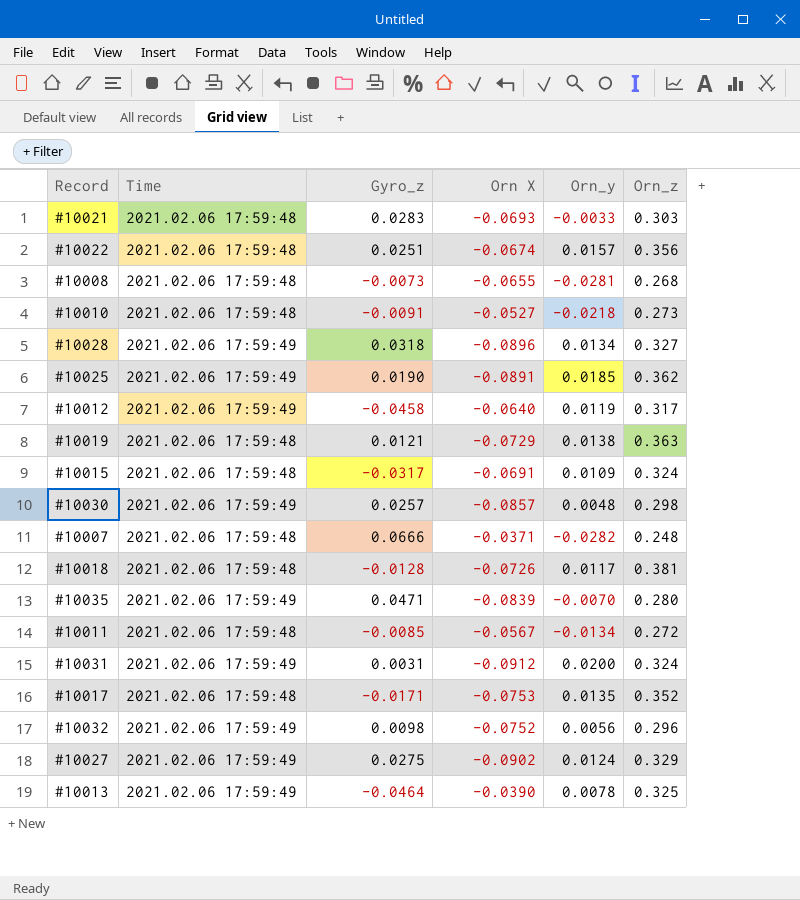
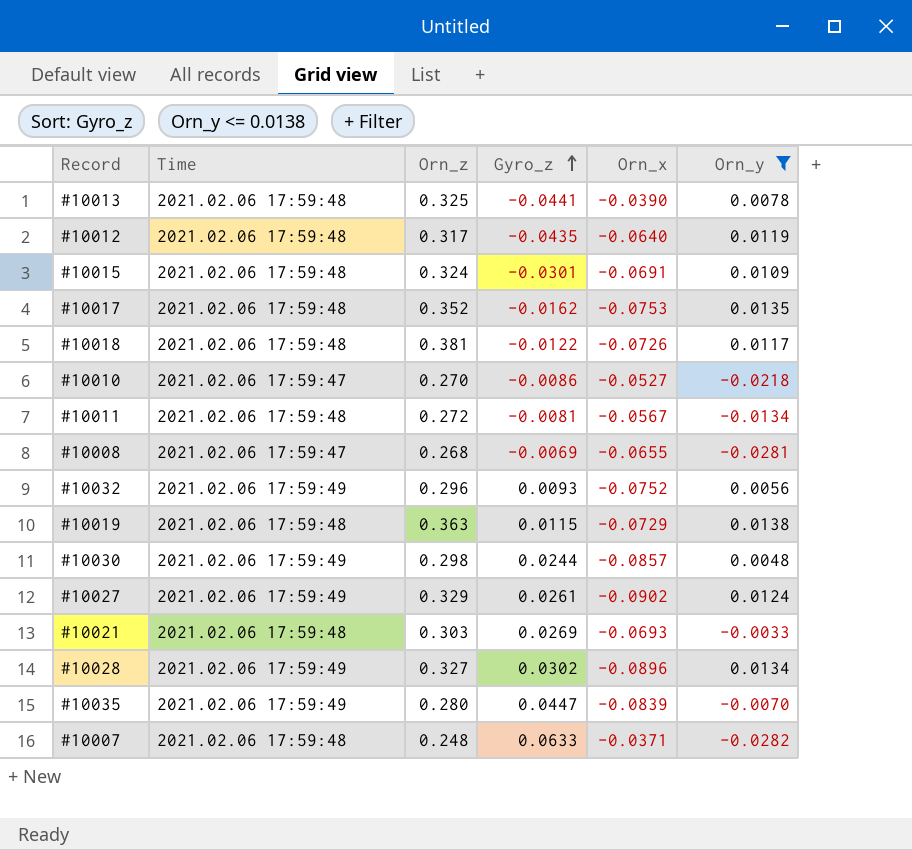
filter: none -> Orn_y <= 0.0138
row order: none -> Gyro_z ascending
column Orn_z | position: 6 -> 3
column name: Orn X -> Orn_x
#10013 | Time: 2021.02.06 17:59:49 -> 2021.02.06 17:59:48
#10013 | Gyro_z: -0.0464 -> -0.0441
#10012 | Time: 2021.02.06 17:59:49 -> 2021.02.06 17:59:48
#10012 | Gyro_z: -0.0458 -> -0.0435
#10015 | Gyro_z: -0.0317 -> -0.0301
#10017 | Gyro_z: -0.0171 -> -0.0162
#10018 | Gyro_z: -0.0128 -> -0.0122
#10010 | Time: 2021.02.06 17:59:48 -> 2021.02.06 17:59:47
#10010 | Orn_z: 0.273 -> 0.270
#10010 | Gyro_z: -0.0091 -> -0.0086
#10011 | Gyro_z: -0.0085 -> -0.0081
#10008 | Time: 2021.02.06 17:59:48 -> 2021.02.06 17:59:47
#10008 | Gyro_z: -0.0073 -> -0.0069
#10032 | Gyro_z: 0.0098 -> 0.0093
#10019 | Gyro_z: 0.0121 -> 0.0115
#10030 | Gyro_z: 0.0257 -> 0.0244
#10027 | Gyro_z: 0.0275 -> 0.0261
#10021 | Gyro_z: 0.0283 -> 0.0269
#10028 | Gyro_z: 0.0318 -> 0.0302
#10035 | Gyro_z: 0.0471 -> 0.0447
#10007 | Gyro_z: 0.0666 -> 0.0633

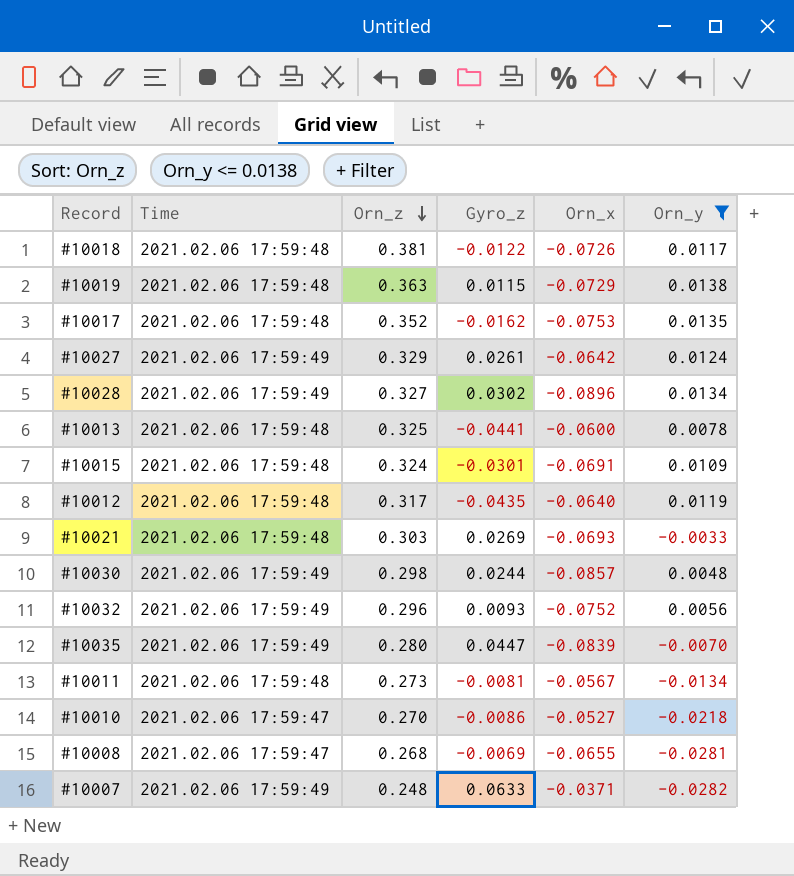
row order: Gyro_z ascending -> Orn_z descending
#10027 | Orn_x: -0.0902 -> -0.0642
#10013 | Orn_x: -0.0390 -> -0.0600
#10011 | Orn_z: 0.272 -> 0.273
#10007 | Time: 2021.02.06 17:59:48 -> 2021.02.06 17:59:49

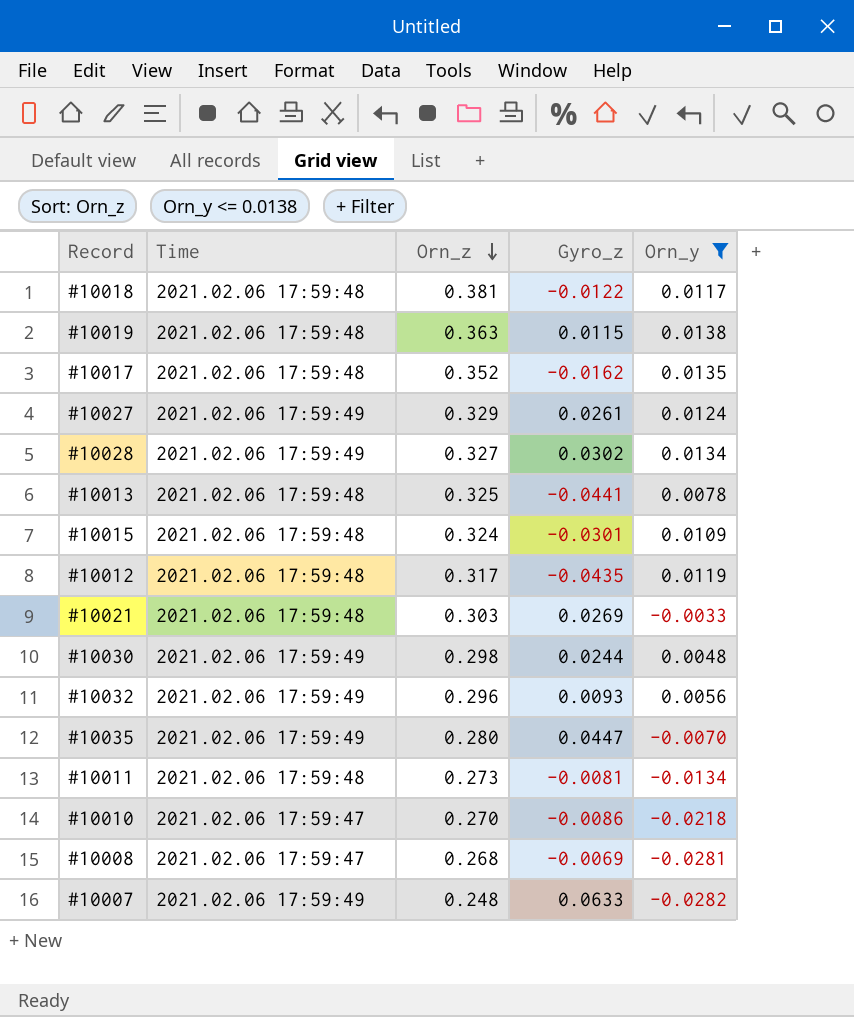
column Orn_x | position: 5 -> none

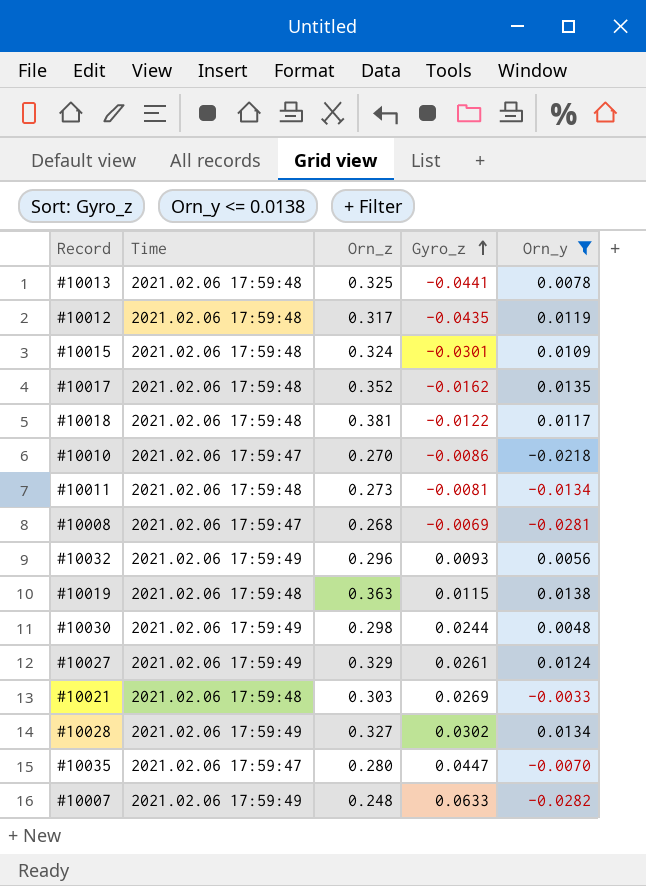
row order: Orn_z descending -> Gyro_z ascending
#10035 | Time: 2021.02.06 17:59:49 -> 2021.02.06 17:59:47

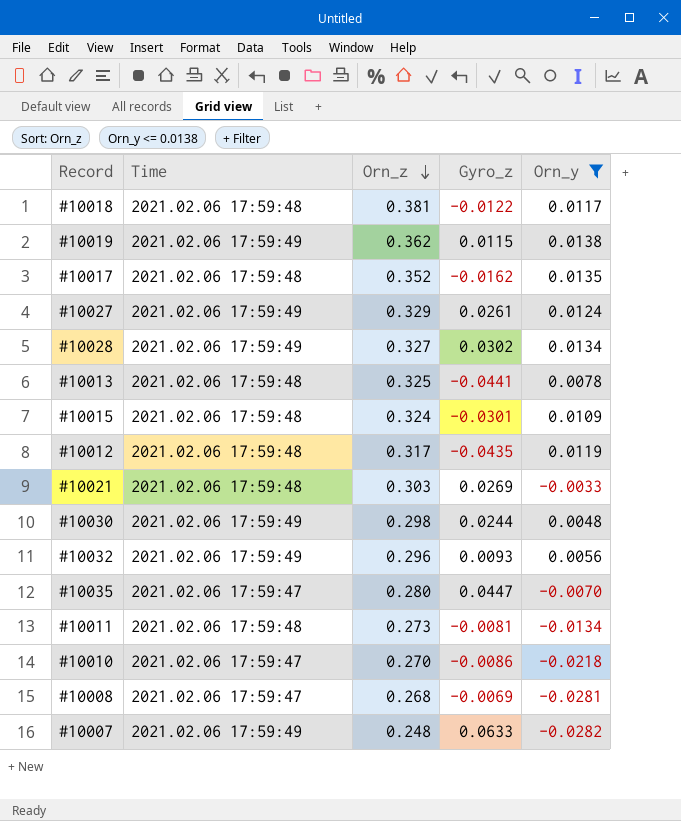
row order: Gyro_z ascending -> Orn_z descending
#10019 | Time: 2021.02.06 17:59:48 -> 2021.02.06 17:59:49
#10019 | Orn_z: 0.363 -> 0.362

